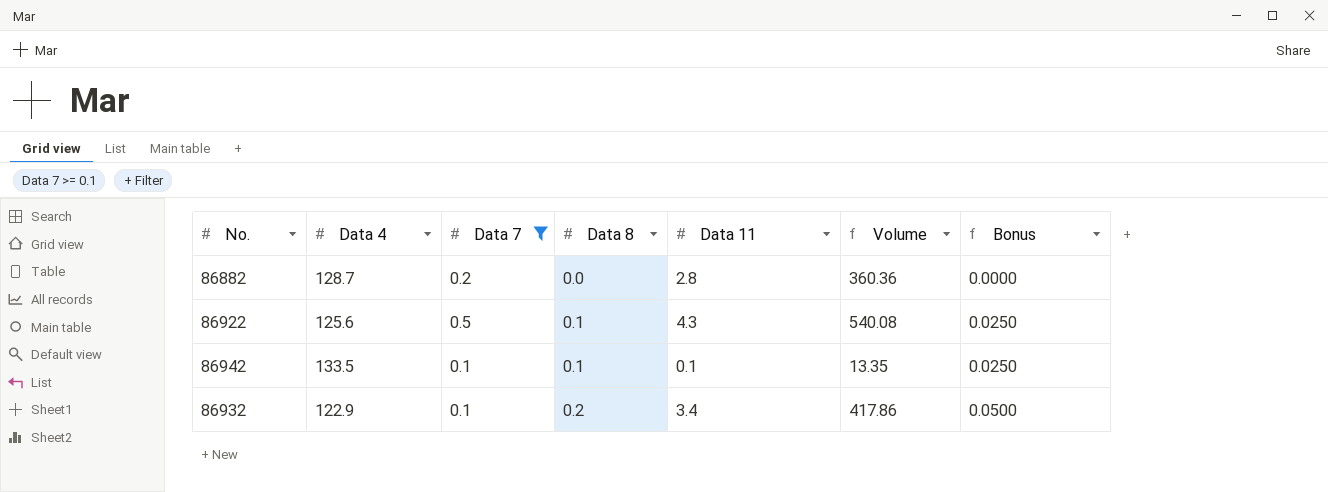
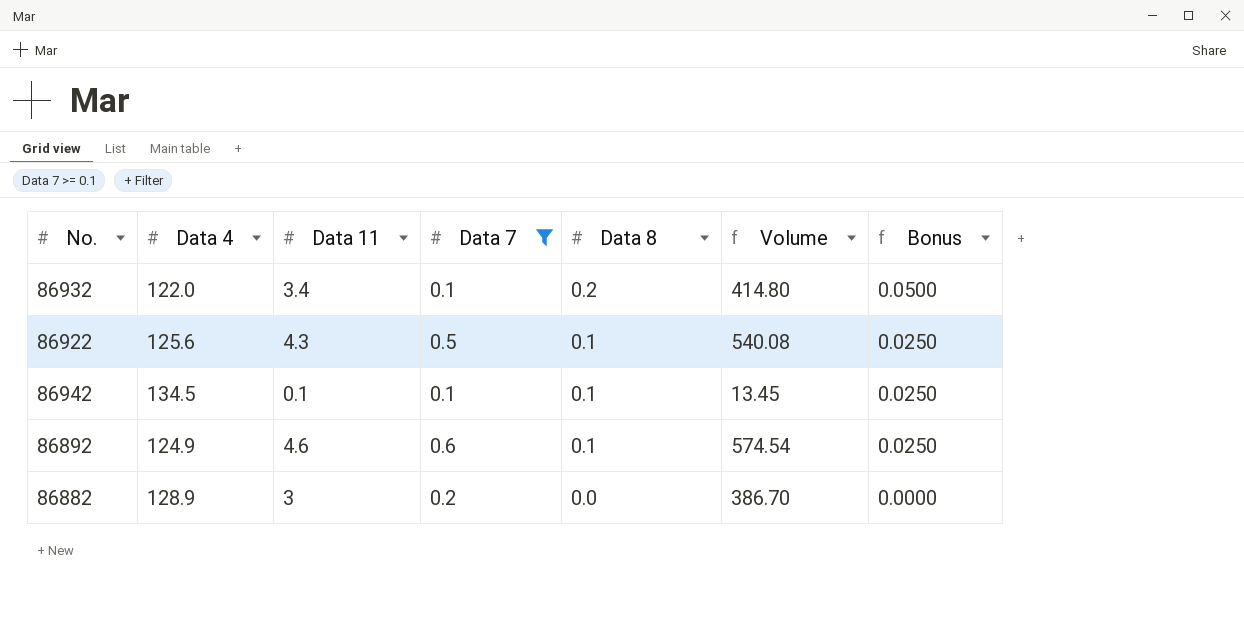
row order: Data 8 ascending -> Data 8 descending
column Data 11 | position: 5 -> 3
86932 | Data 4: 122.9 -> 122.0
86932 | Volume: 417.86 -> 414.80
86942 | Data 4: 133.5 -> 134.5
86942 | Volume: 13.35 -> 13.45
row 86892: none -> 124.9 | 4.6 | 0.6 | 0.1 | 574.54 | 0.0250
86882 | Data 4: 128.7 -> 128.9
86882 | Data 11: 2.8 -> 3
86882 | Volume: 360.36 -> 386.70

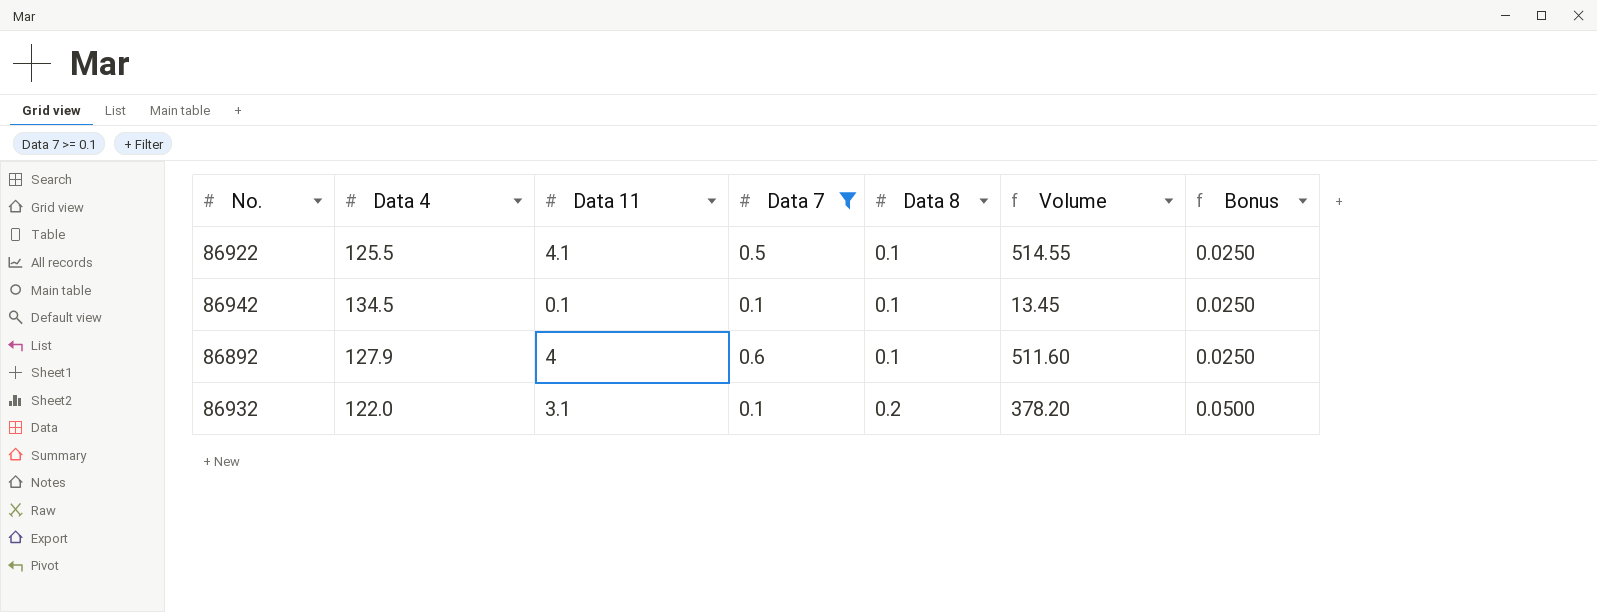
row order: Data 8 descending -> Data 8 ascending
row 86882: 128.9 | 3 | 0.2 | 0.0 | 386.70 | 0.0000 -> none
86922 | Data 4: 125.6 -> 125.5
86922 | Data 11: 4.3 -> 4.1
86922 | Volume: 540.08 -> 514.55
86892 | Data 4: 124.9 -> 127.9
86892 | Data 11: 4.6 -> 4
86892 | Volume: 574.54 -> 511.60
86932 | Data 11: 3.4 -> 3.1
86932 | Volume: 414.80 -> 378.20

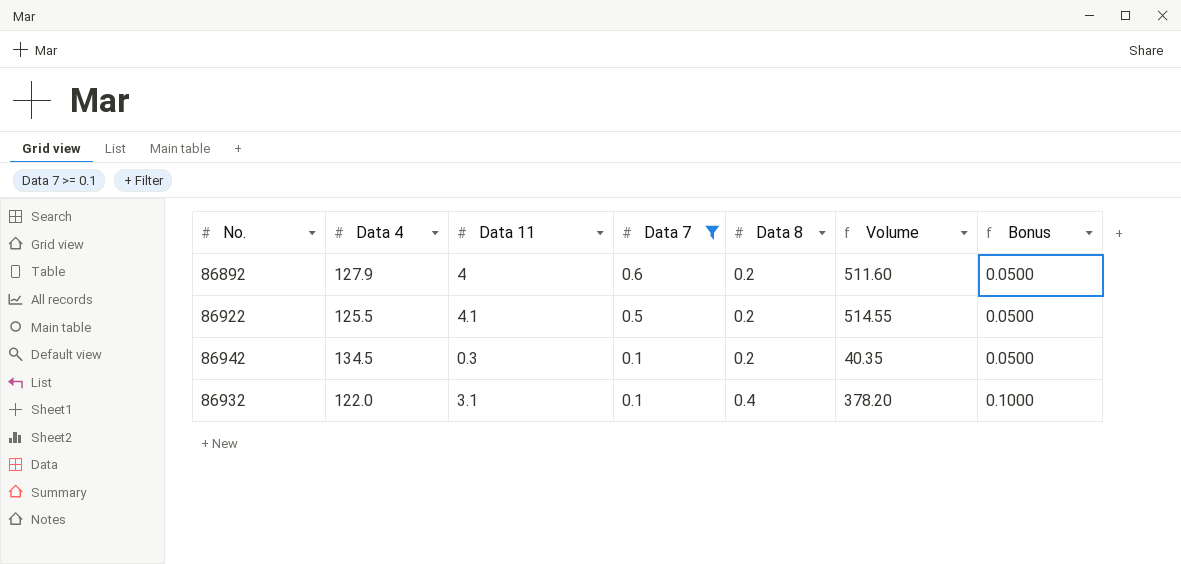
row order: Data 8 ascending -> Data 7 descending
86892 | Data 8: 0.1 -> 0.2
86892 | Bonus: 0.0250 -> 0.0500
86922 | Data 8: 0.1 -> 0.2
86922 | Bonus: 0.0250 -> 0.0500
86942 | Data 11: 0.1 -> 0.3
86942 | Data 8: 0.1 -> 0.2
86942 | Volume: 13.45 -> 40.35
86942 | Bonus: 0.0250 -> 0.0500
86932 | Data 8: 0.2 -> 0.4
86932 | Bonus: 0.0500 -> 0.1000

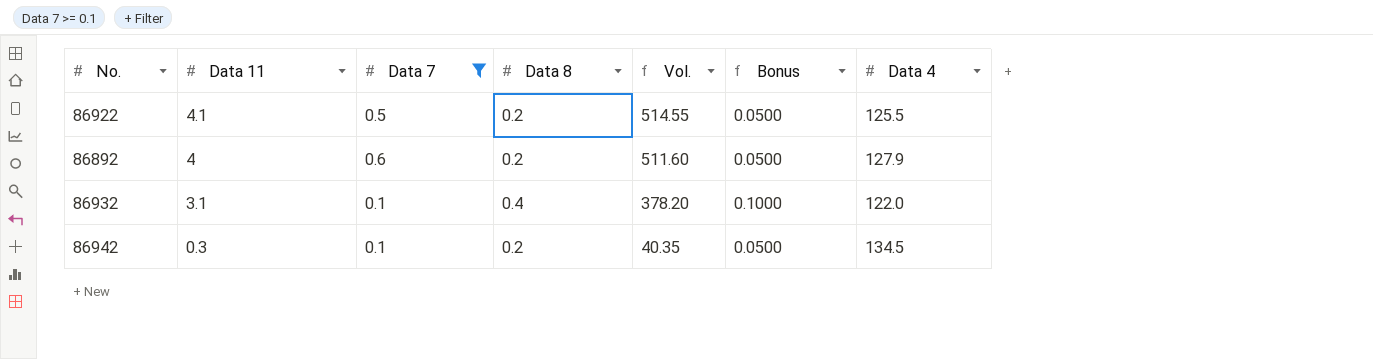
row order: Data 7 descending -> Data 11 descending
column name: Volume -> Vol.
column Data 4 | position: 2 -> 7

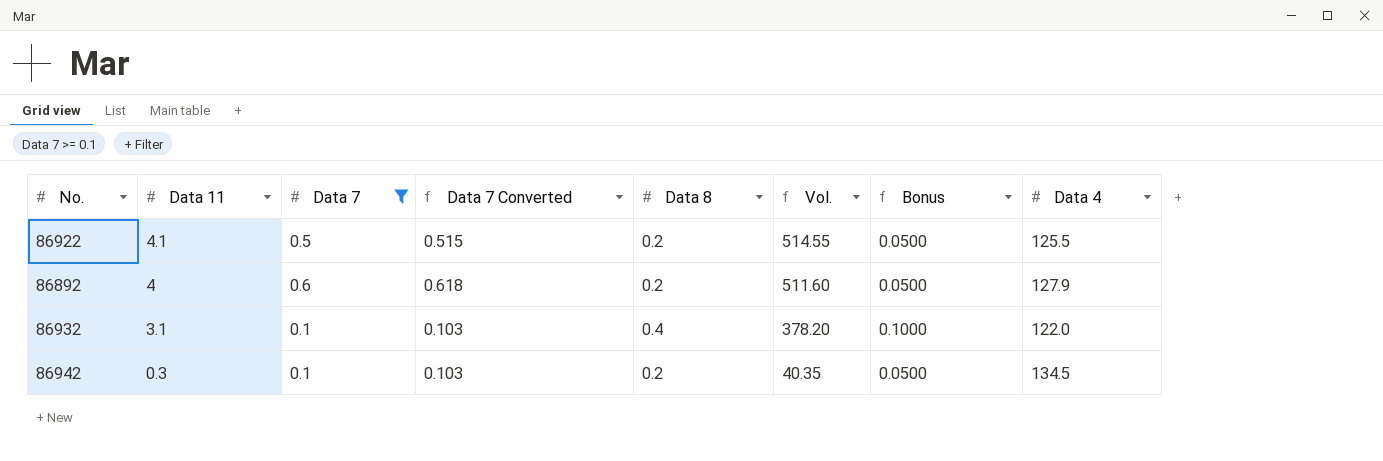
column Data 7 Converted | formula: none -> [Data 7] * 1.03

